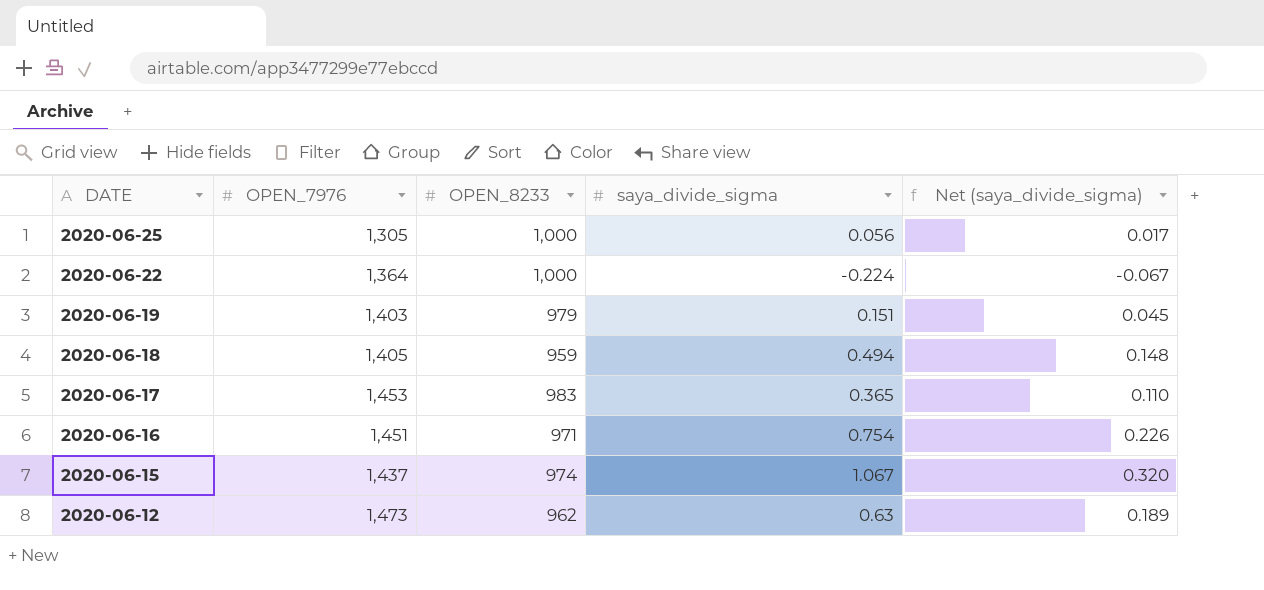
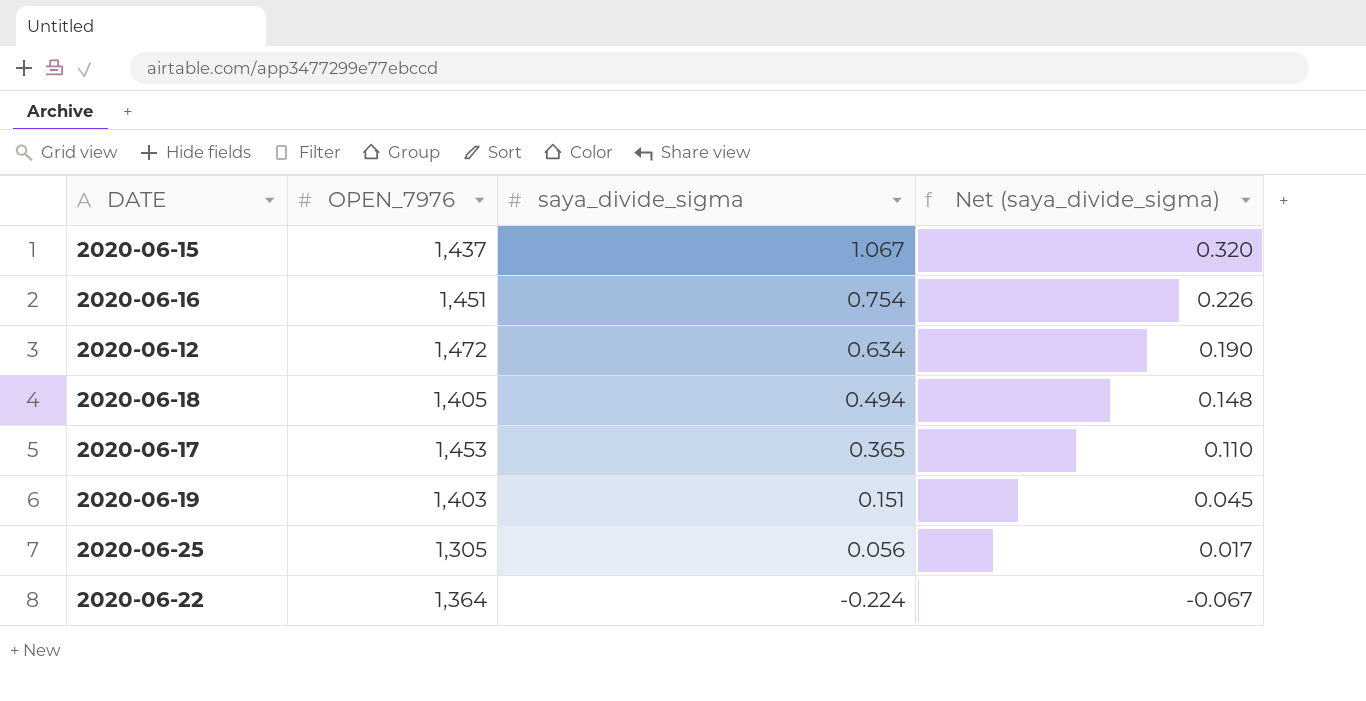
row order: DATE descending -> saya_divide_sigma descending
column OPEN_8233 | position: 3 -> none
2020-06-12 | OPEN_7976: 1,473 -> 1,472
2020-06-12 | saya_divide_sigma: 0.63 -> 0.634
2020-06-12 | Net (saya_divide_sigma): 0.189 -> 0.190

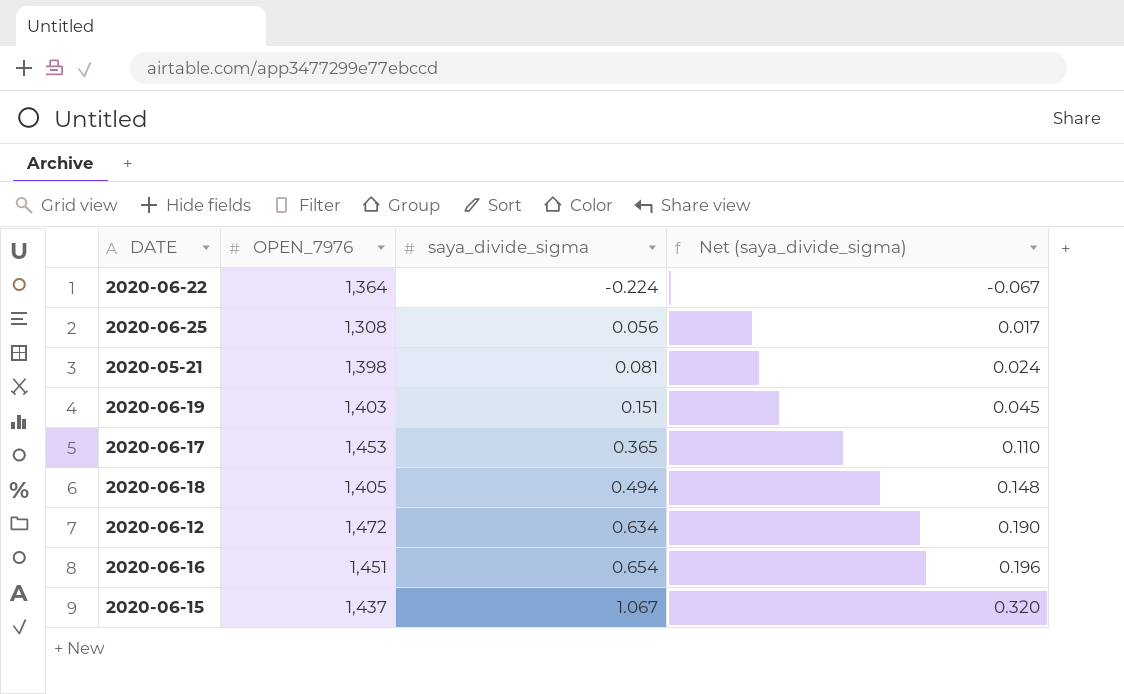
row order: saya_divide_sigma descending -> saya_divide_sigma ascending
2020-06-25 | OPEN_7976: 1,305 -> 1,308
row 2020-05-21: none -> 1,398 | 0.081 | 0.024
2020-06-16 | saya_divide_sigma: 0.754 -> 0.654
2020-06-16 | Net (saya_divide_sigma): 0.226 -> 0.196

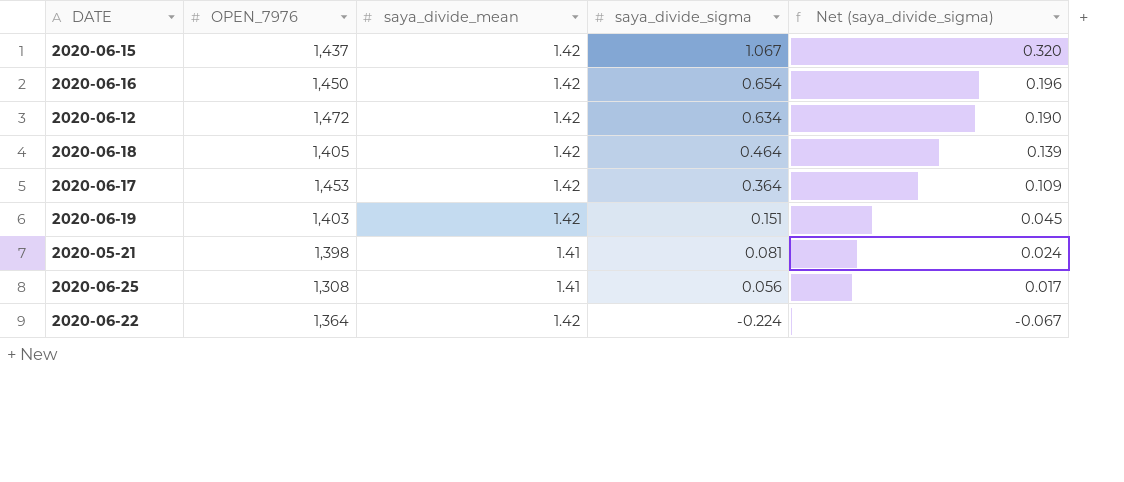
row order: saya_divide_sigma ascending -> saya_divide_sigma descending
column saya_divide_mean | position: none -> 3
2020-06-16 | OPEN_7976: 1,451 -> 1,450
2020-06-18 | saya_divide_sigma: 0.494 -> 0.464
2020-06-18 | Net (saya_divide_sigma): 0.148 -> 0.139
2020-06-17 | saya_divide_sigma: 0.365 -> 0.364
2020-06-17 | Net (saya_divide_sigma): 0.110 -> 0.109

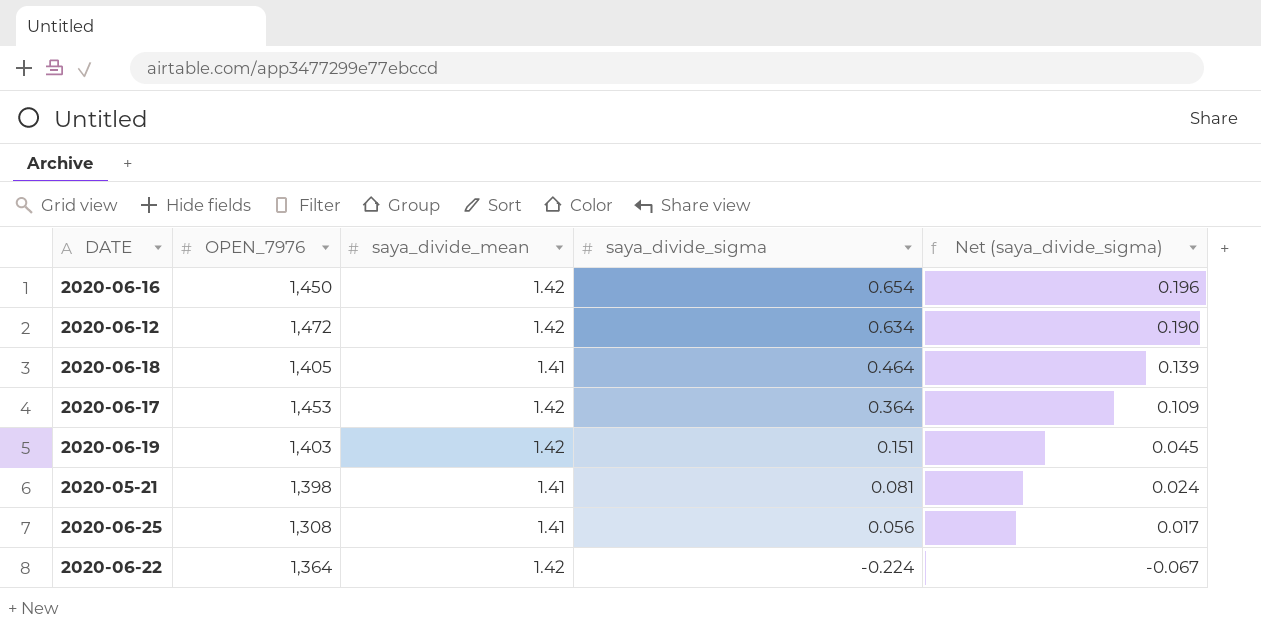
row 2020-06-15: 1,437 | 1.42 | 1.067 | 0.320 -> none
2020-06-18 | saya_divide_mean: 1.42 -> 1.41

